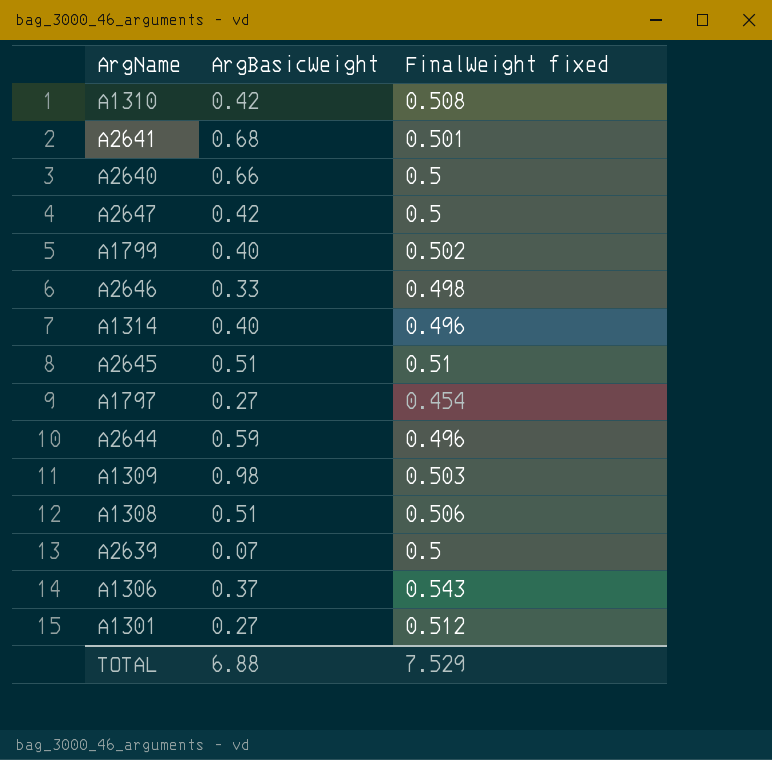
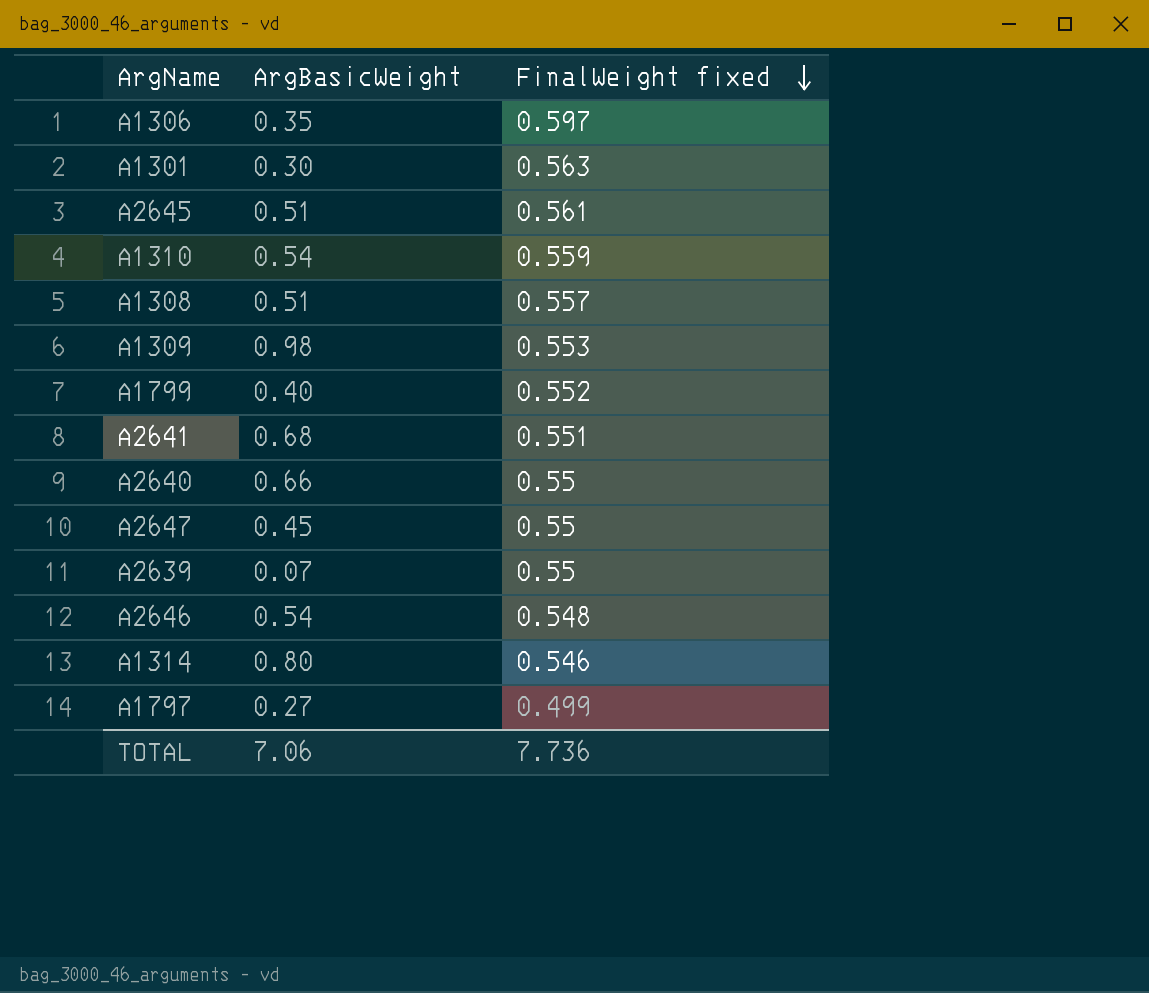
row order: none -> FinalWeight fixed descending
row A2644: 0.59 | 0.496 -> none
A1306 | ArgBasicWeight: 0.37 -> 0.35
A1306 | FinalWeight fixed: 0.543 -> 0.597
A1301 | ArgBasicWeight: 0.27 -> 0.30
A1301 | FinalWeight fixed: 0.512 -> 0.563
A2645 | FinalWeight fixed: 0.51 -> 0.561
A1310 | ArgBasicWeight: 0.42 -> 0.54
A1310 | FinalWeight fixed: 0.508 -> 0.559
A1308 | FinalWeight fixed: 0.506 -> 0.557
A1309 | FinalWeight fixed: 0.503 -> 0.553
A1799 | FinalWeight fixed: 0.502 -> 0.552
A2641 | FinalWeight fixed: 0.501 -> 0.551
A2640 | FinalWeight fixed: 0.5 -> 0.55
A2647 | ArgBasicWeight: 0.42 -> 0.45
A2647 | FinalWeight fixed: 0.5 -> 0.55
A2639 | FinalWeight fixed: 0.5 -> 0.55
A2646 | ArgBasicWeight: 0.33 -> 0.54
A2646 | FinalWeight fixed: 0.498 -> 0.548
A1314 | ArgBasicWeight: 0.40 -> 0.80
A1314 | FinalWeight fixed: 0.496 -> 0.546
A1797 | FinalWeight fixed: 0.454 -> 0.499
TOTAL | ArgBasicWeight: 6.88 -> 7.06
TOTAL | FinalWeight fixed: 7.529 -> 7.736

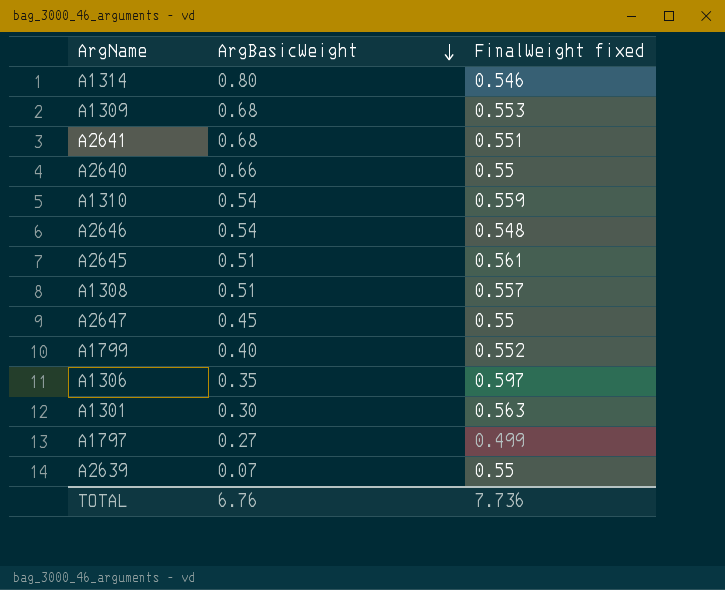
row order: FinalWeight fixed descending -> ArgBasicWeight descending
A1309 | ArgBasicWeight: 0.98 -> 0.68
TOTAL | ArgBasicWeight: 7.06 -> 6.76

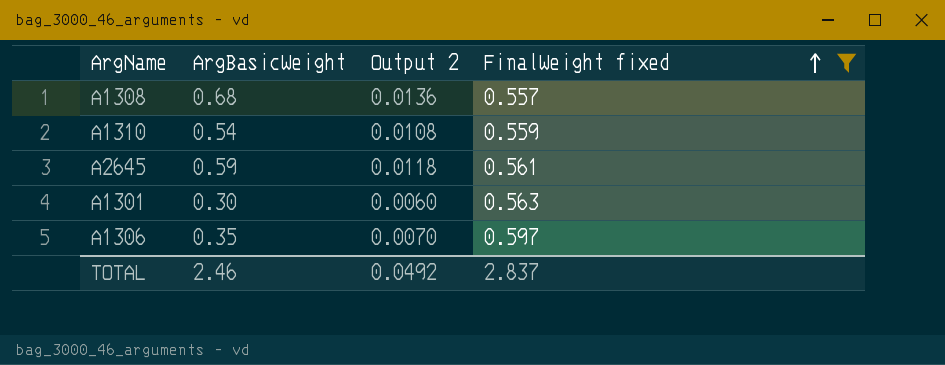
filter: none -> FinalWeight fixed >= 0.557
row order: ArgBasicWeight descending -> FinalWeight fixed ascending
column Output 2 | formula: none -> [ArgBasicWeight] * 0.02
A1308 | ArgBasicWeight: 0.51 -> 0.68
A2645 | ArgBasicWeight: 0.51 -> 0.59
TOTAL | ArgBasicWeight: 6.76 -> 2.46
TOTAL | FinalWeight fixed: 7.736 -> 2.837

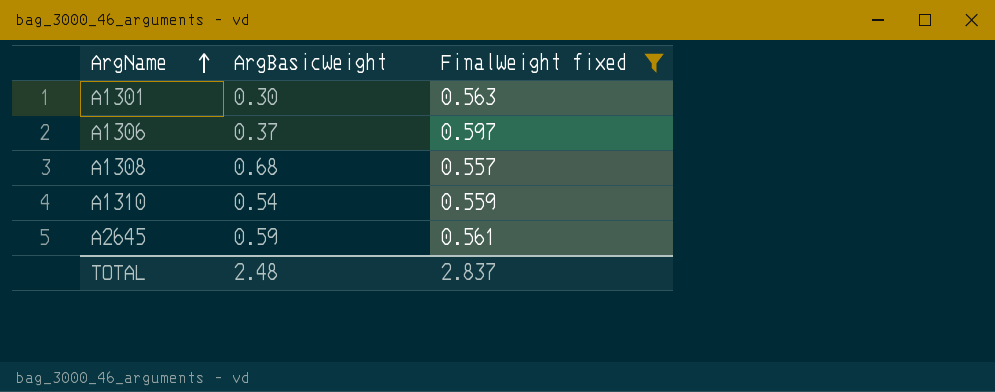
row order: FinalWeight fixed ascending -> ArgName ascending
column Output 2 | formula: [ArgBasicWeight] * 0.02 -> none
A1306 | ArgBasicWeight: 0.35 -> 0.37
TOTAL | ArgBasicWeight: 2.46 -> 2.48

